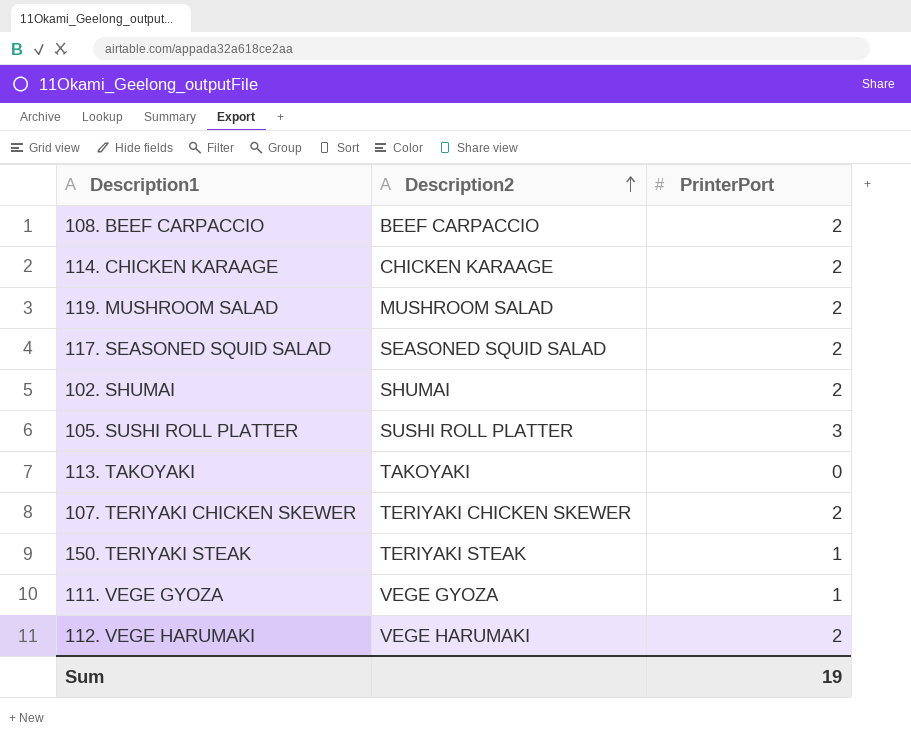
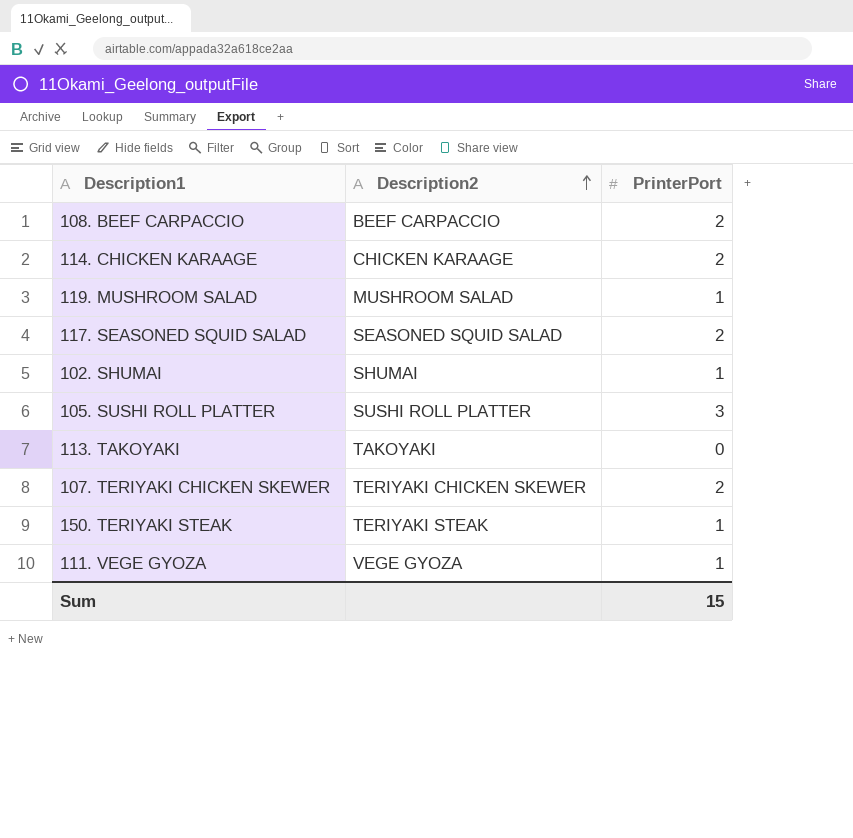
row 112. VEGE HARUMAKI: VEGE HARUMAKI | 2 -> none
119. MUSHROOM SALAD | PrinterPort: 2 -> 1
102. SHUMAI | PrinterPort: 2 -> 1
Sum | PrinterPort: 19 -> 15

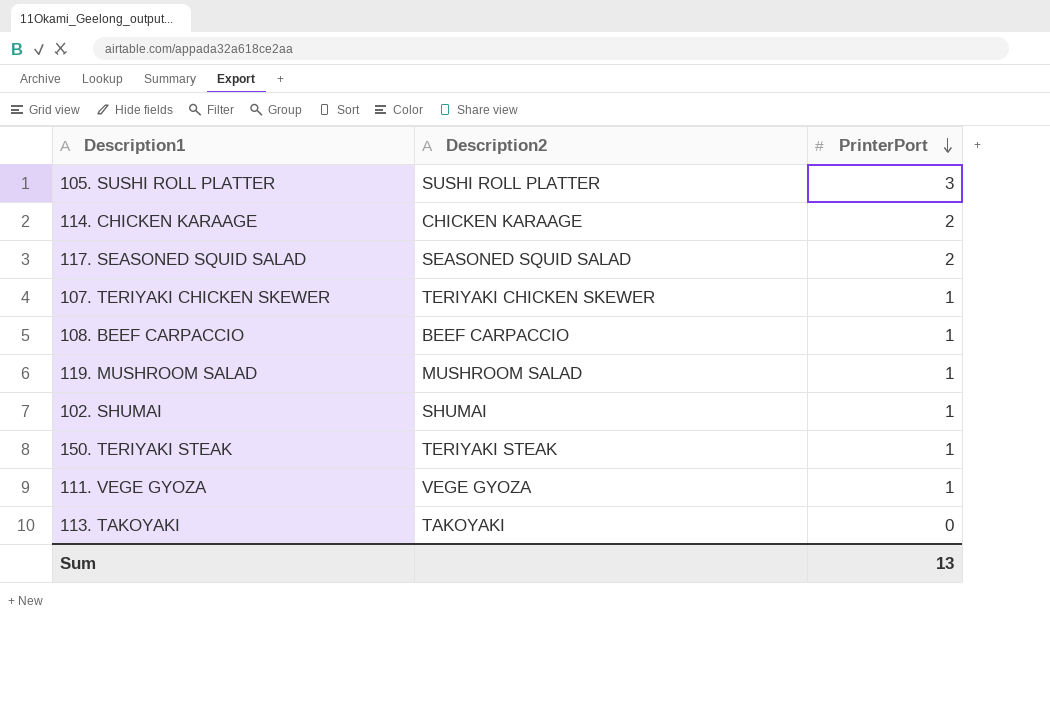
row order: Description2 ascending -> PrinterPort descending
107. TERIYAKI CHICKEN SKEWER | PrinterPort: 2 -> 1
108. BEEF CARPACCIO | PrinterPort: 2 -> 1
Sum | PrinterPort: 15 -> 13

